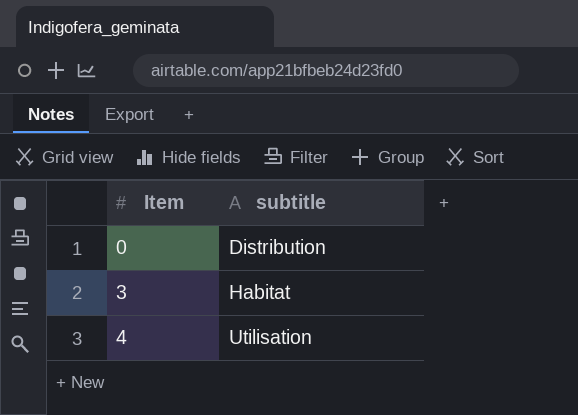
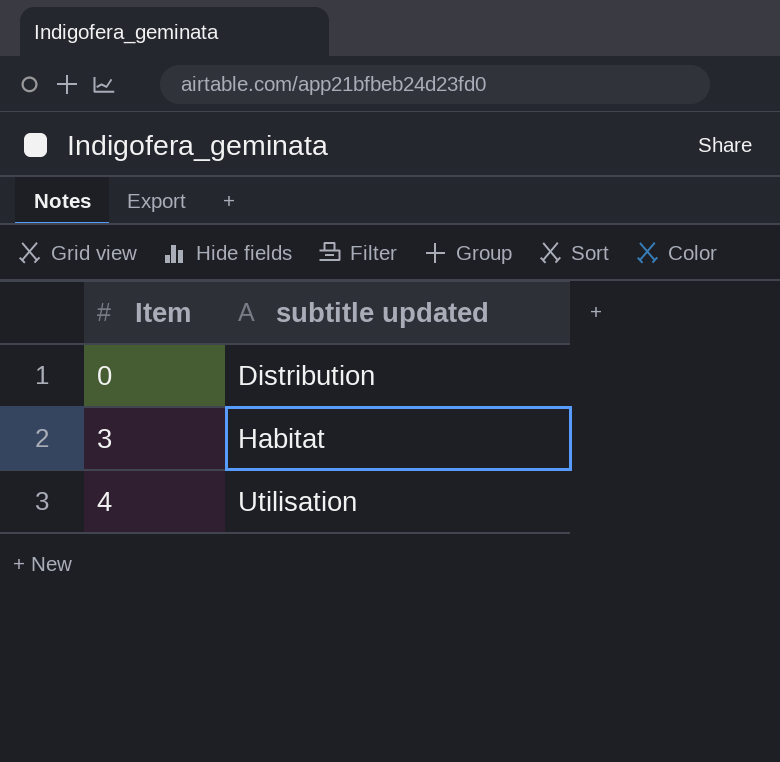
column name: subtitle -> subtitle updated

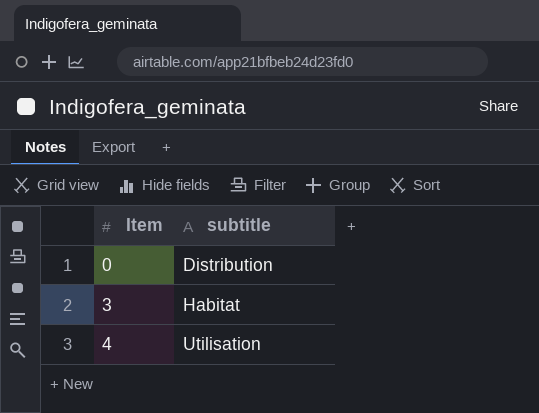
column name: subtitle updated -> subtitle

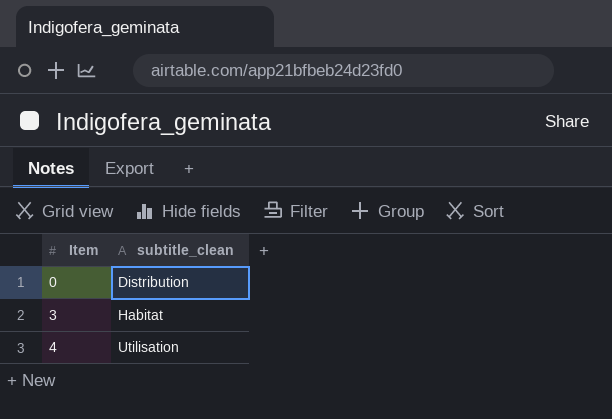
column name: subtitle -> subtitle_clean

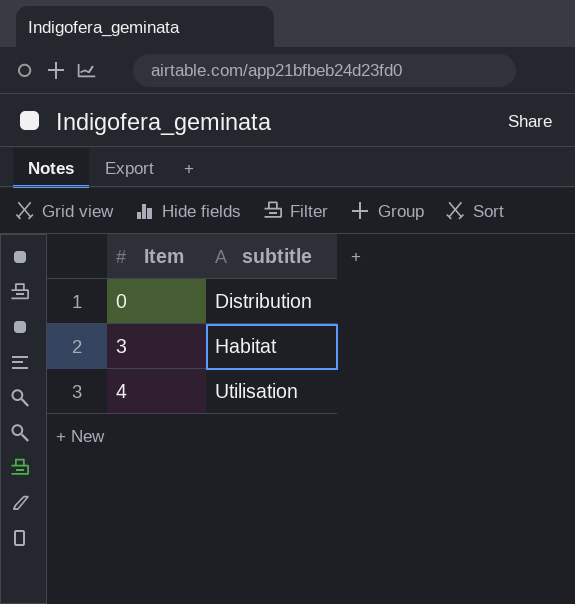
column name: subtitle_clean -> subtitle

